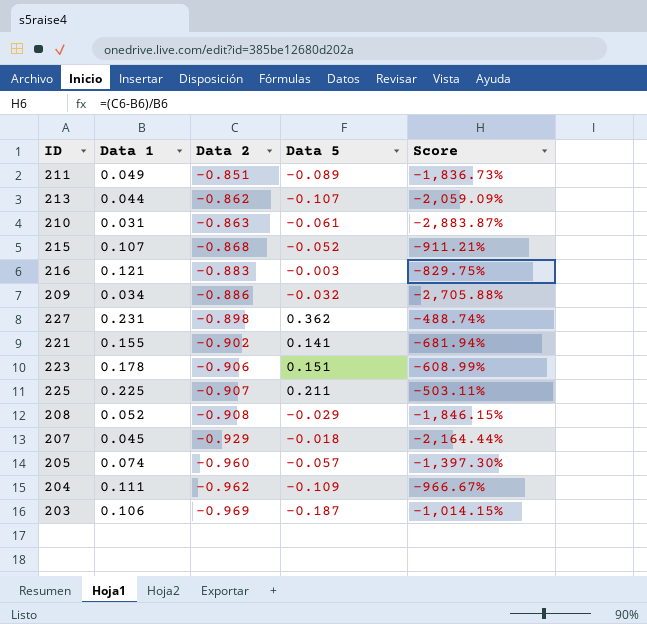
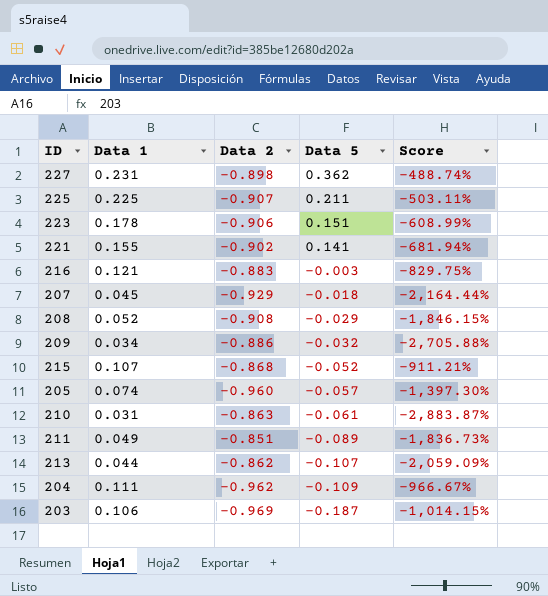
row order: Data 2 descending -> Data 5 descending

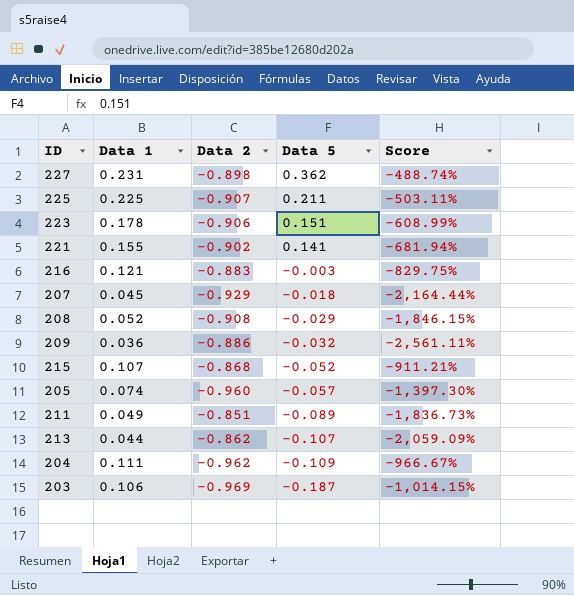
row 210: 0.031 | -0.863 | -0.061 | -2,883.87% -> none
209 | Data 1: 0.034 -> 0.036
209 | Score: -2,705.88% -> -2,561.11%

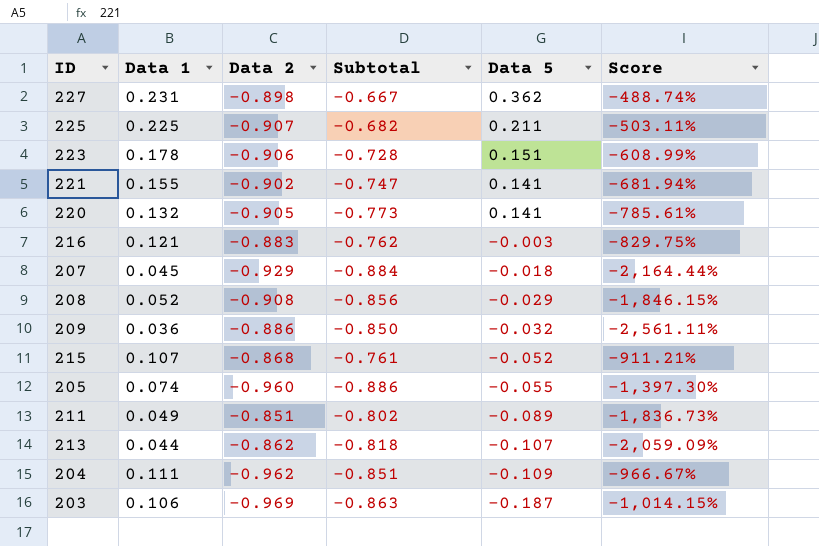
column Subtotal | formula: none -> [Data 1] + [Data 2]
row 220: none -> 0.132 | -0.905 | -0.773 | 0.141 | -785.61%
205 | Data 5: -0.057 -> -0.055

